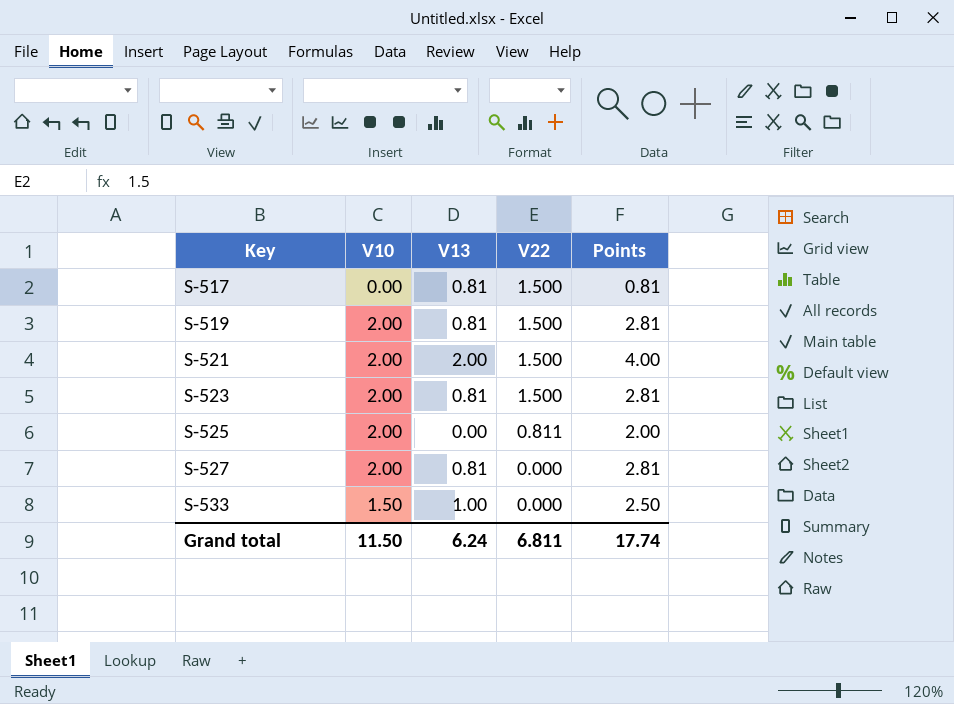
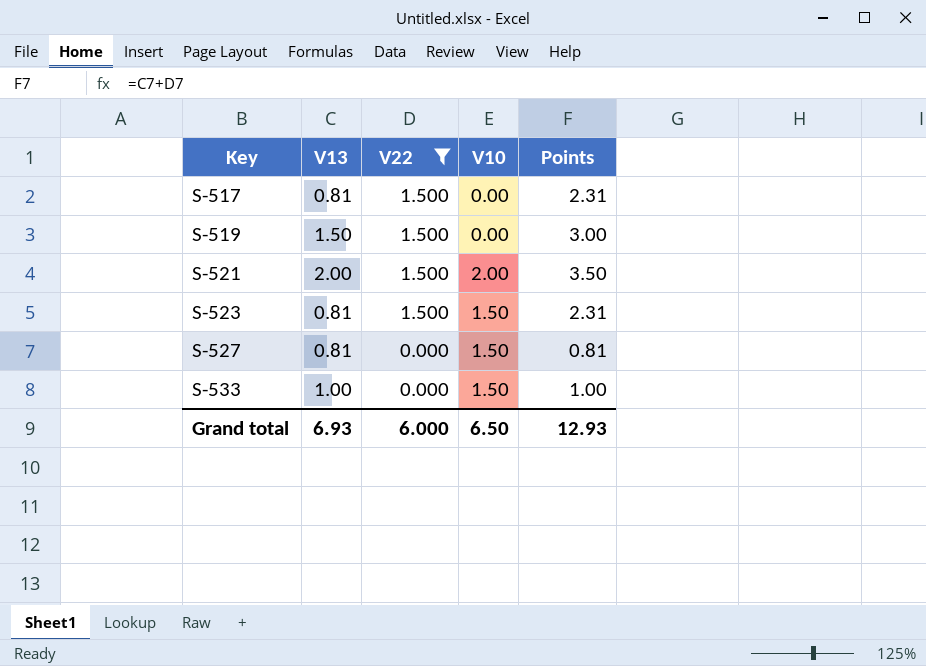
filter: none -> V22 != 0.811
column V10 | position: 2 -> 4
column Points | formula: [V10] + [V13] -> [V13] + [V22]
S-519 | V13: 0.81 -> 1.50
S-519 | V10: 2.00 -> 0.00
S-523 | V10: 2.00 -> 1.50
S-527 | V10: 2.00 -> 1.50
Grand total | V13: 6.24 -> 6.93
Grand total | V22: 6.811 -> 6.000
Grand total | V10: 11.50 -> 6.50
Grand total | Points: 17.74 -> 12.93

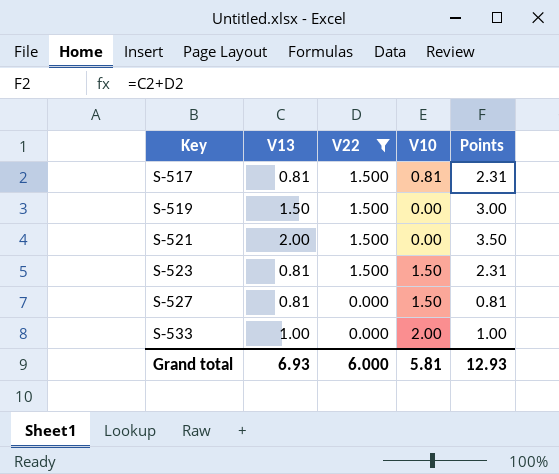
S-517 | V10: 0.00 -> 0.81
S-521 | V10: 2.00 -> 0.00
S-533 | V10: 1.50 -> 2.00
Grand total | V10: 6.50 -> 5.81

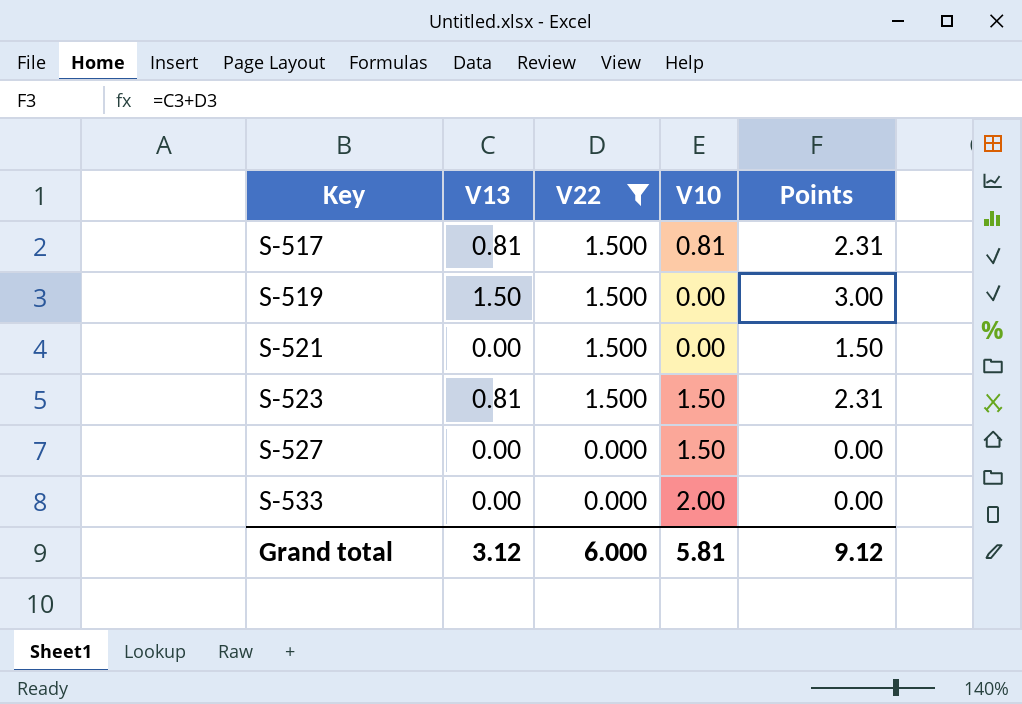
S-521 | V13: 2.00 -> 0.00
S-521 | Points: 3.50 -> 1.50
S-527 | V13: 0.81 -> 0.00
S-527 | Points: 0.81 -> 0.00
S-533 | V13: 1.00 -> 0.00
S-533 | Points: 1.00 -> 0.00
Grand total | V13: 6.93 -> 3.12
Grand total | Points: 12.93 -> 9.12

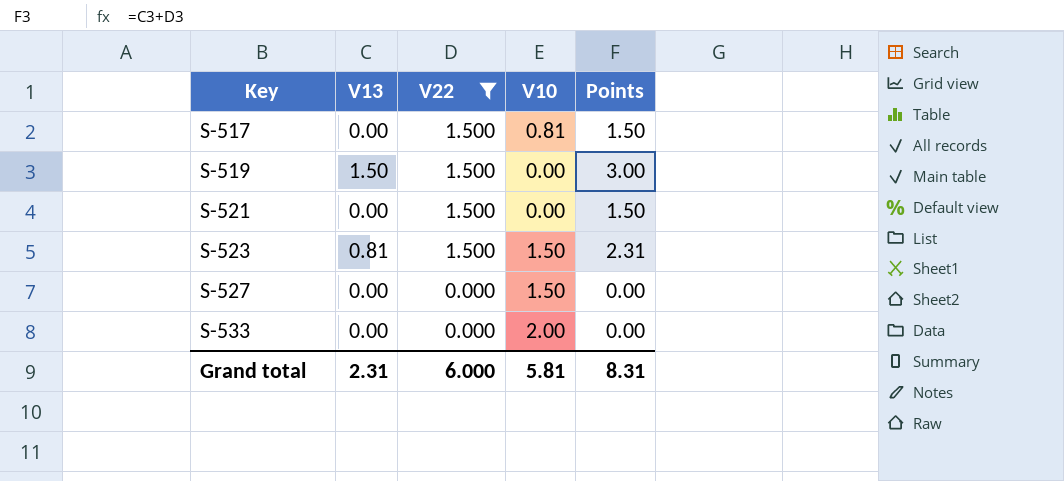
S-517 | V13: 0.81 -> 0.00
S-517 | Points: 2.31 -> 1.50
Grand total | V13: 3.12 -> 2.31
Grand total | Points: 9.12 -> 8.31

